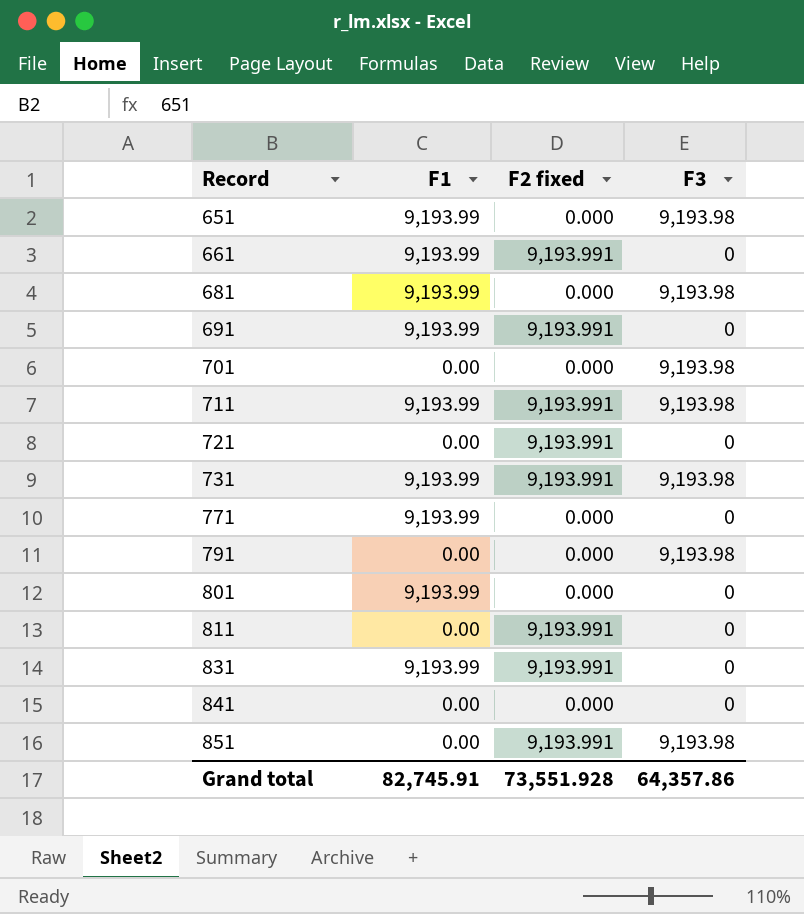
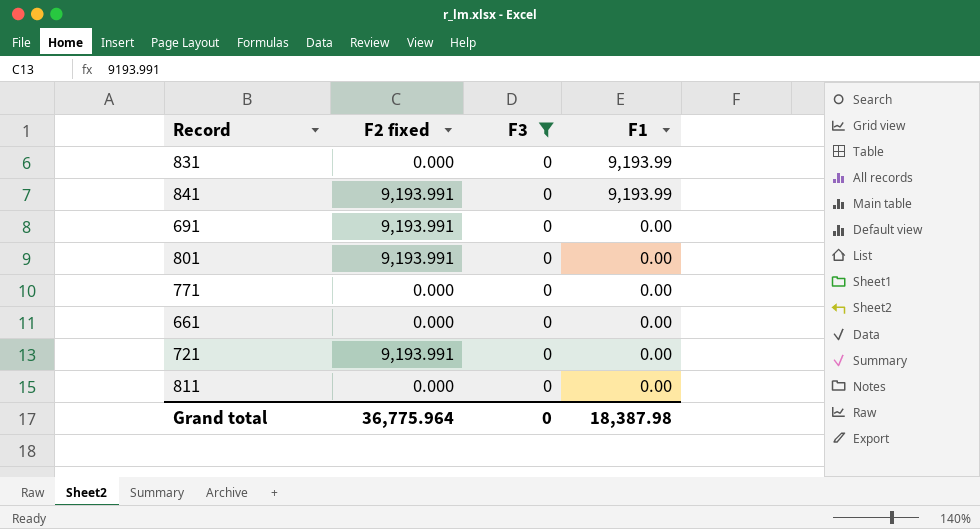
filter: none -> F3 = 0
row order: Record ascending -> F1 descending
column F1 | position: 2 -> 4
831 | F2 fixed: 9,193.991 -> 0.000
841 | F2 fixed: 0.000 -> 9,193.991
841 | F1: 0.00 -> 9,193.99
691 | F1: 9,193.99 -> 0.00
801 | F2 fixed: 0.000 -> 9,193.991
801 | F1: 9,193.99 -> 0.00
771 | F1: 9,193.99 -> 0.00
661 | F2 fixed: 9,193.991 -> 0.000
661 | F1: 9,193.99 -> 0.00
811 | F2 fixed: 9,193.991 -> 0.000
Grand total | F2 fixed: 73,551.928 -> 36,775.964
Grand total | F3: 64,357.86 -> 0
Grand total | F1: 82,745.91 -> 18,387.98

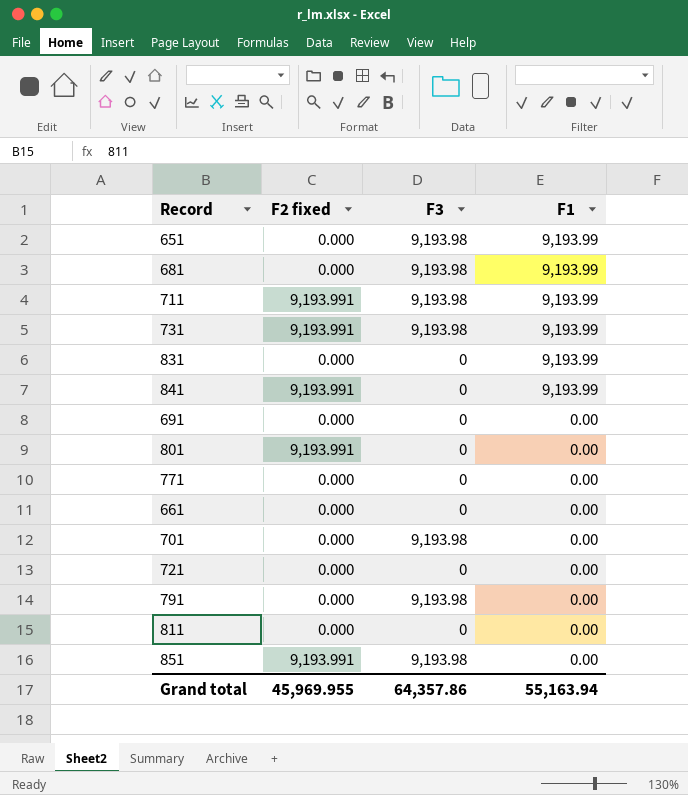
filter: F3 = 0 -> none
691 | F2 fixed: 9,193.991 -> 0.000
721 | F2 fixed: 9,193.991 -> 0.000
Grand total | F2 fixed: 36,775.964 -> 45,969.955
Grand total | F3: 0 -> 64,357.86
Grand total | F1: 18,387.98 -> 55,163.94

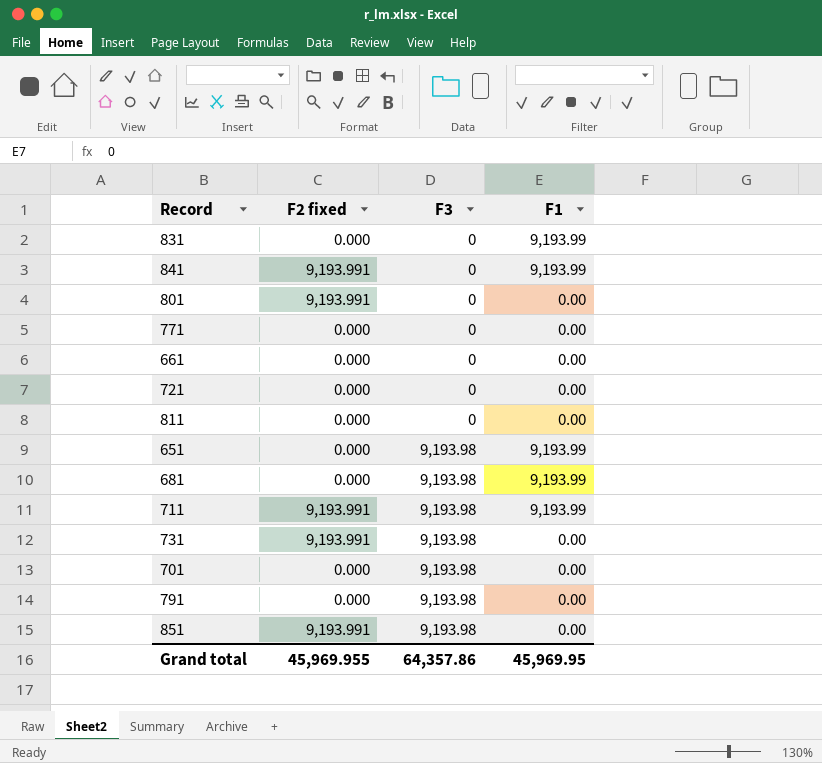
row order: F1 descending -> F3 ascending
row 691: 0.000 | 0 | 0.00 -> none
731 | F1: 9,193.99 -> 0.00
Grand total | F1: 55,163.94 -> 45,969.95

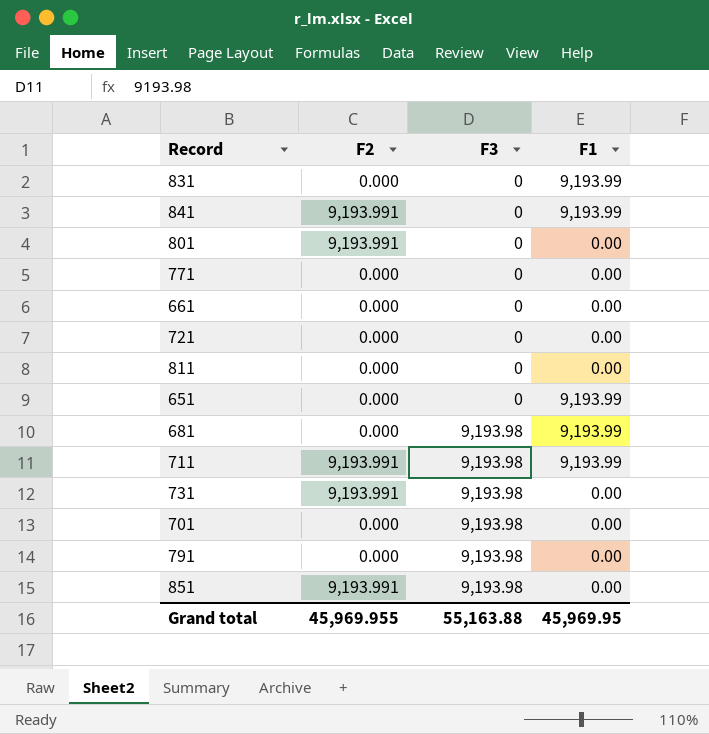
column name: F2 fixed -> F2
651 | F3: 9,193.98 -> 0
Grand total | F3: 64,357.86 -> 55,163.88

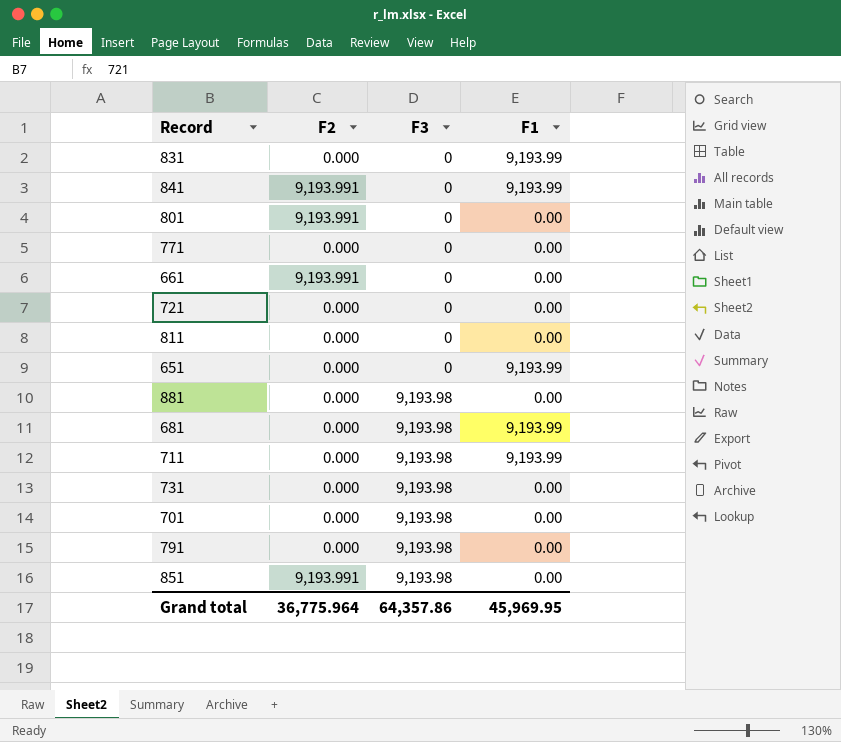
661 | F2: 0.000 -> 9,193.991
row 881: none -> 0.000 | 9,193.98 | 0.00
711 | F2: 9,193.991 -> 0.000
731 | F2: 9,193.991 -> 0.000
Grand total | F2: 45,969.955 -> 36,775.964
Grand total | F3: 55,163.88 -> 64,357.86

